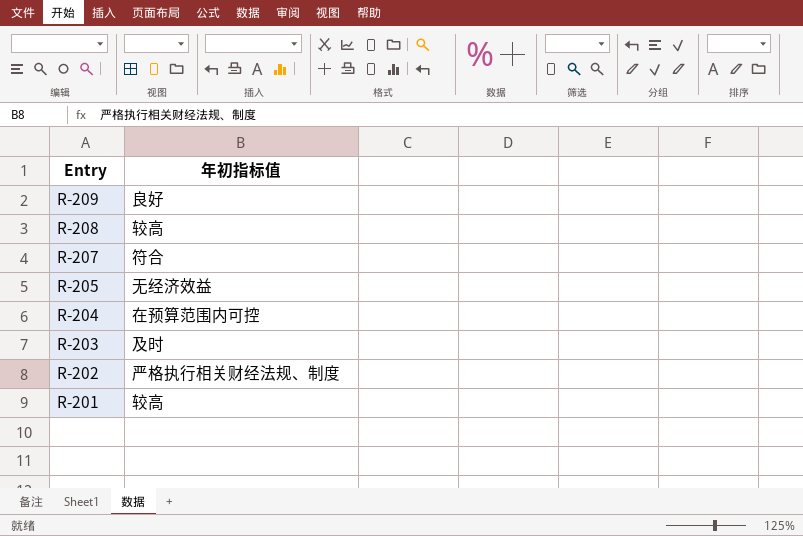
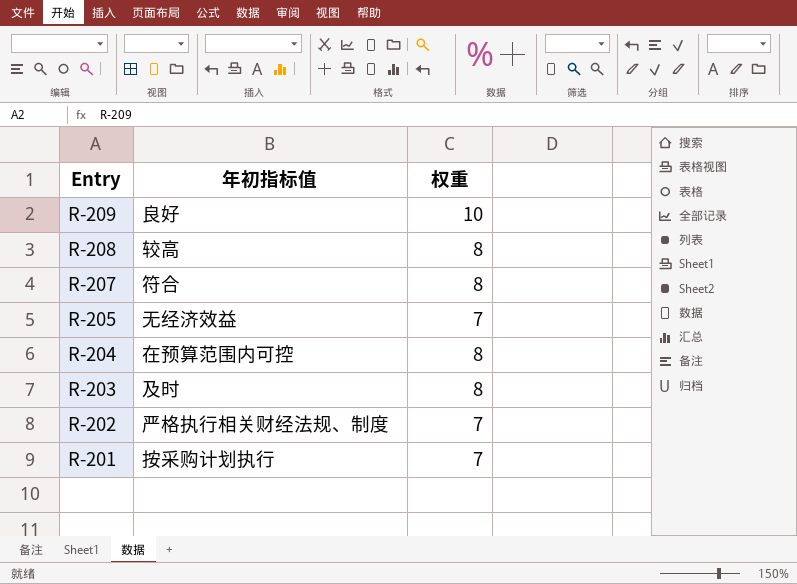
column 权重 | position: none -> 3
R-201 | 年初指标值: 较高 -> 按采购计划执行

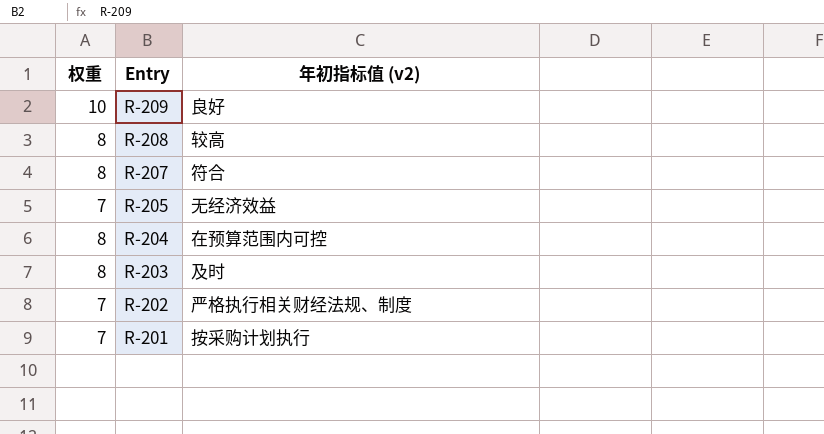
column 权重 | position: 3 -> 1
column name: 年初指标值 -> 年初指标值 (v2)

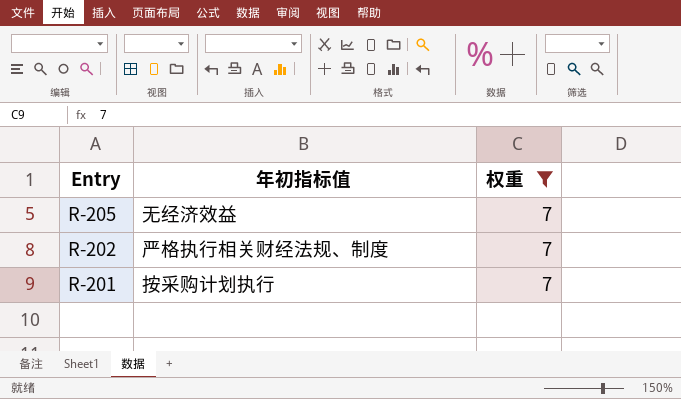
filter: none -> 权重 = 7
column name: 年初指标值 (v2) -> 年初指标值
column 权重 | position: 1 -> 3

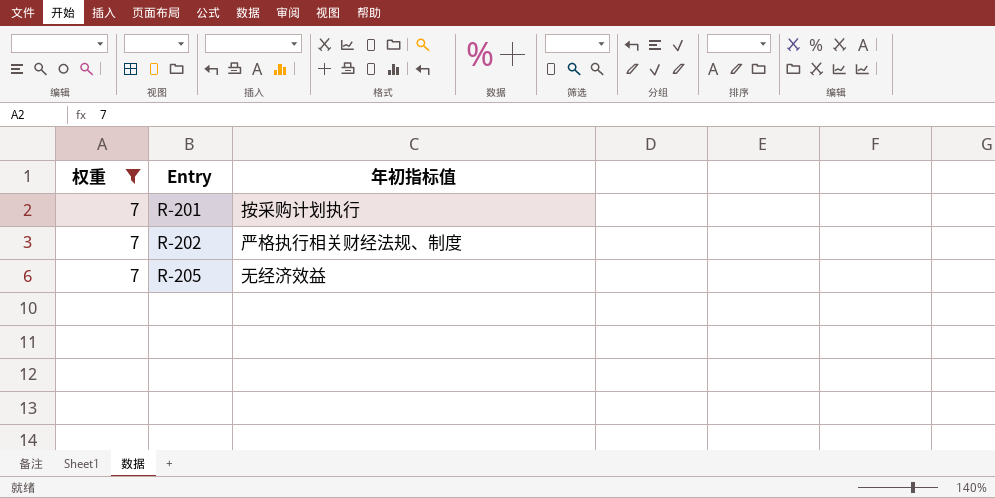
row order: Entry descending -> Entry ascending
column 权重 | position: 3 -> 1

